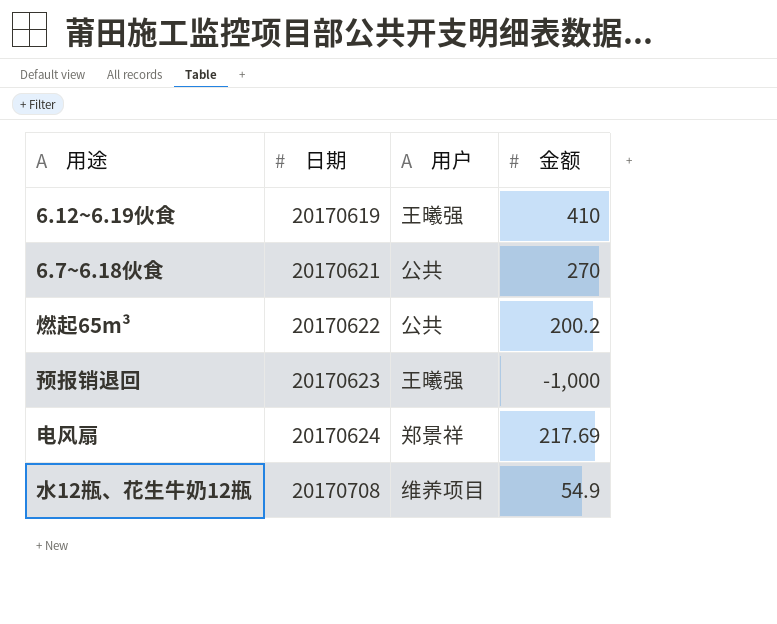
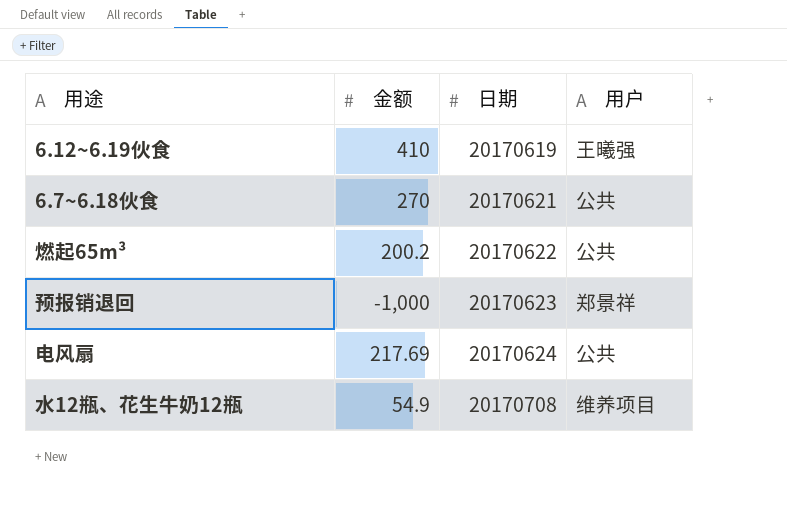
column 金额 | position: 4 -> 2
预报销退回 | 用户: 王曦强 -> 郑景祥
电风扇 | 用户: 郑景祥 -> 公共

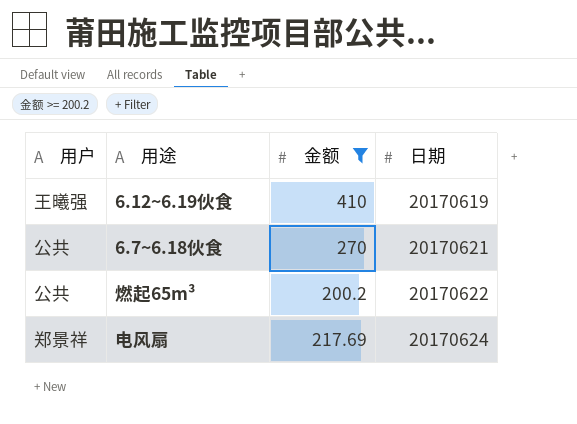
filter: none -> 金额 >= 200.2
column 用户 | position: 4 -> 1
电风扇 | 用户: 公共 -> 郑景祥

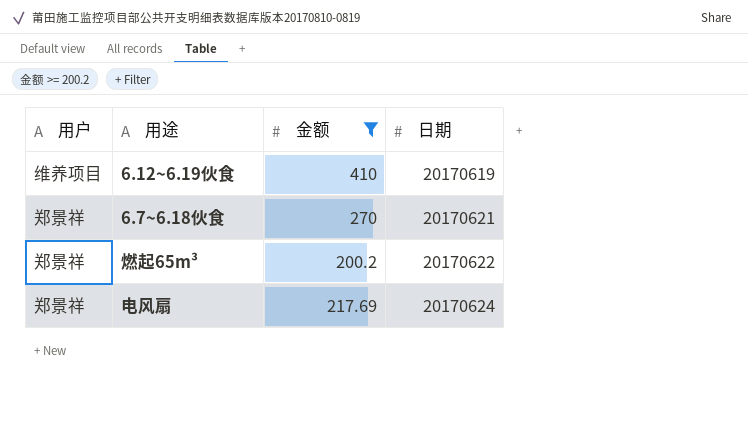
6.12~6.19伙食 | 用户: 王曦强 -> 维养项目
6.7~6.18伙食 | 用户: 公共 -> 郑景祥
燃起65m³ | 用户: 公共 -> 郑景祥

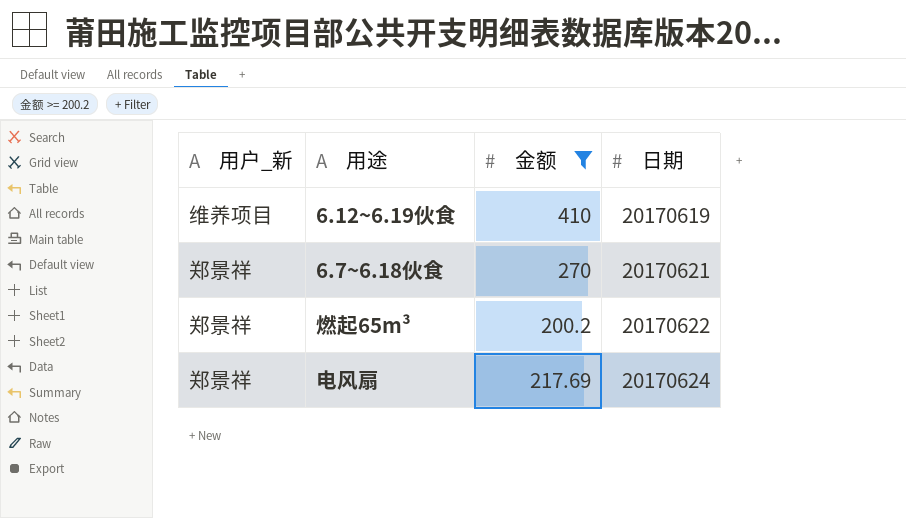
column name: 用户 -> 用户_新

